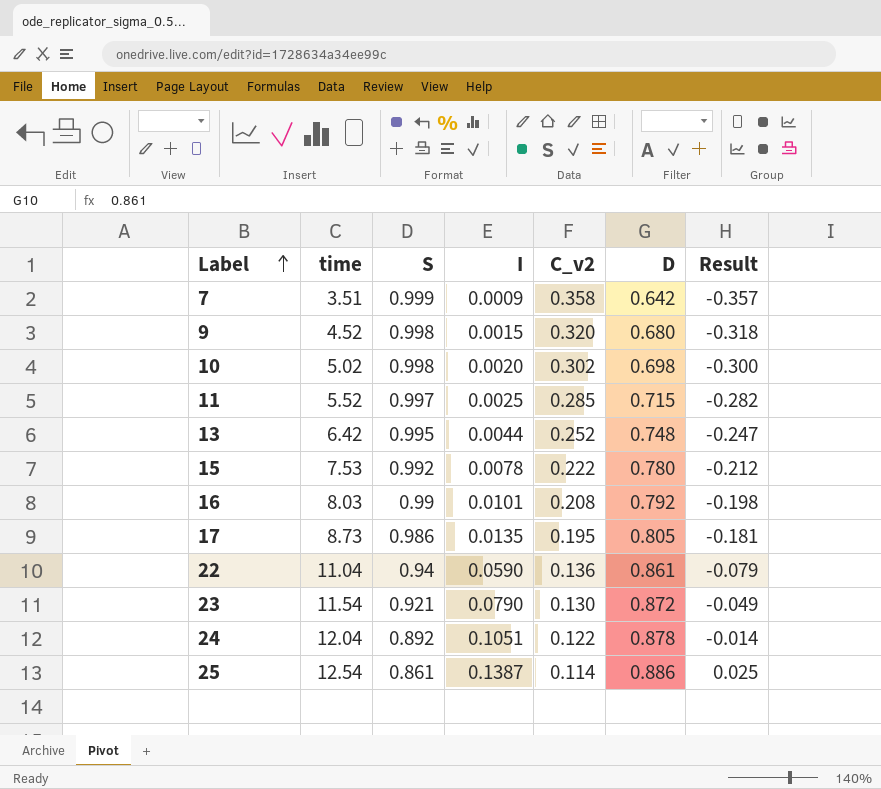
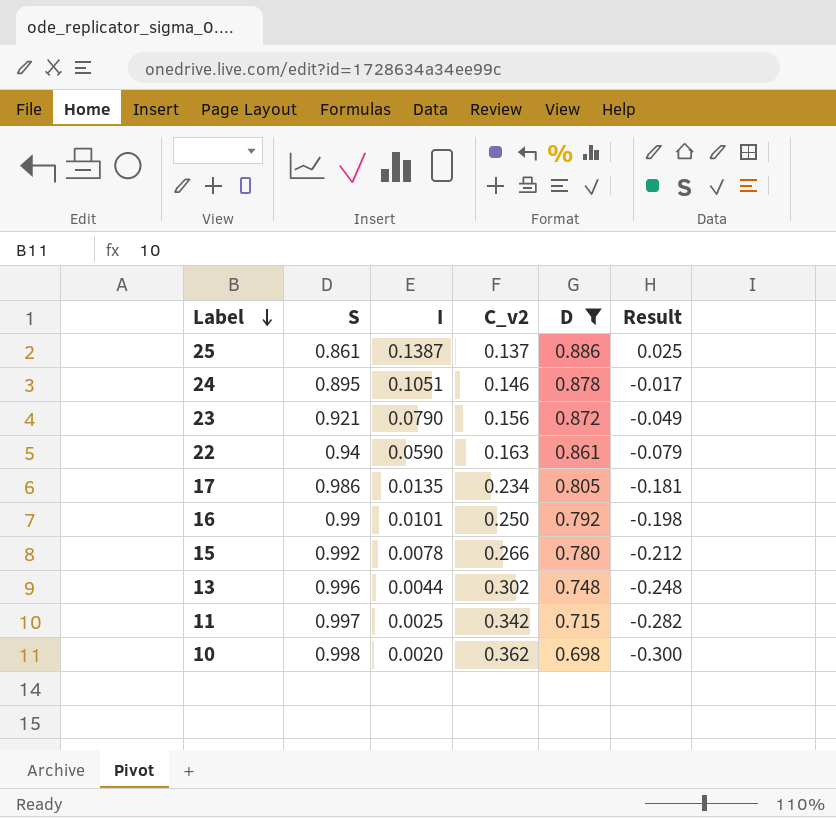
filter: none -> D >= 0.698
row order: Label ascending -> Label descending
column time | position: 2 -> none
25 | C_v2: 0.114 -> 0.137
24 | S: 0.892 -> 0.895
24 | C_v2: 0.122 -> 0.146
24 | Result: -0.014 -> -0.017
23 | C_v2: 0.130 -> 0.156
22 | C_v2: 0.136 -> 0.163
17 | C_v2: 0.195 -> 0.234
16 | C_v2: 0.208 -> 0.250
15 | C_v2: 0.222 -> 0.266
13 | S: 0.995 -> 0.996
13 | C_v2: 0.252 -> 0.302
13 | Result: -0.247 -> -0.248
11 | C_v2: 0.285 -> 0.342
10 | C_v2: 0.302 -> 0.362

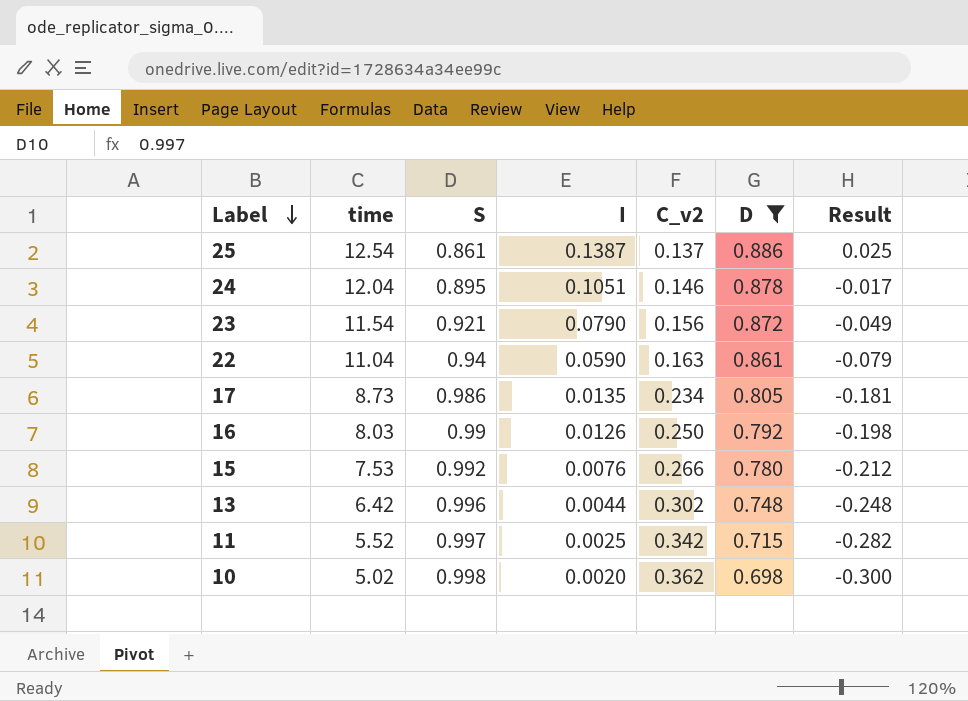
column time | position: none -> 2
16 | I: 0.0101 -> 0.0126
15 | I: 0.0078 -> 0.0076

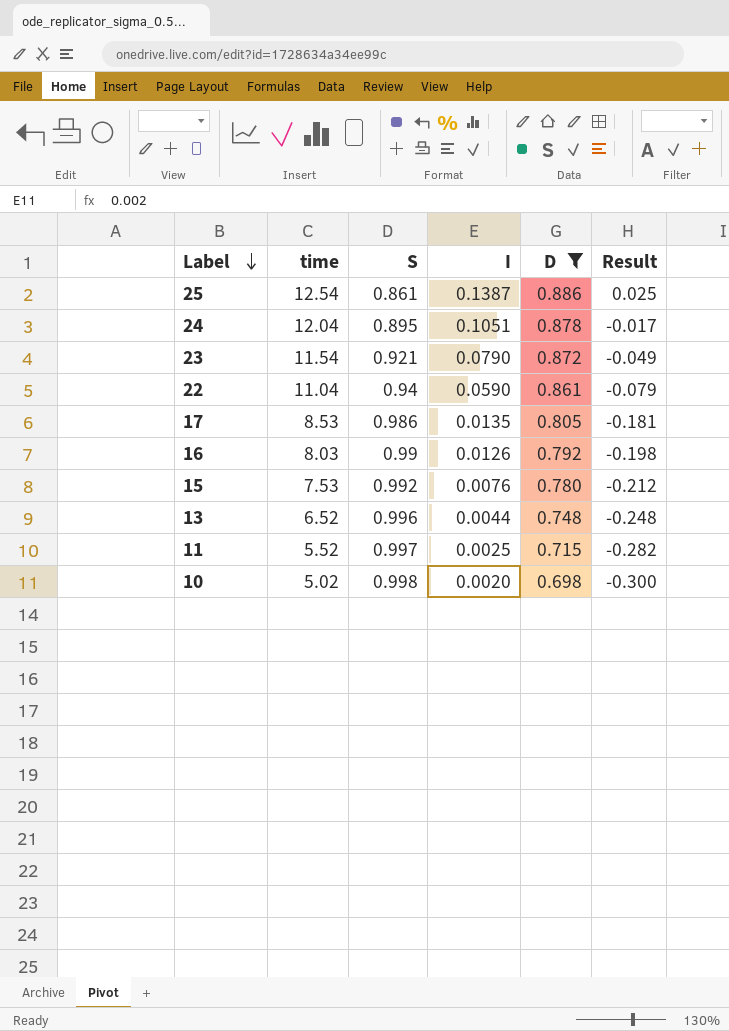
column C_v2 | position: 5 -> none
17 | time: 8.73 -> 8.53
13 | time: 6.42 -> 6.52

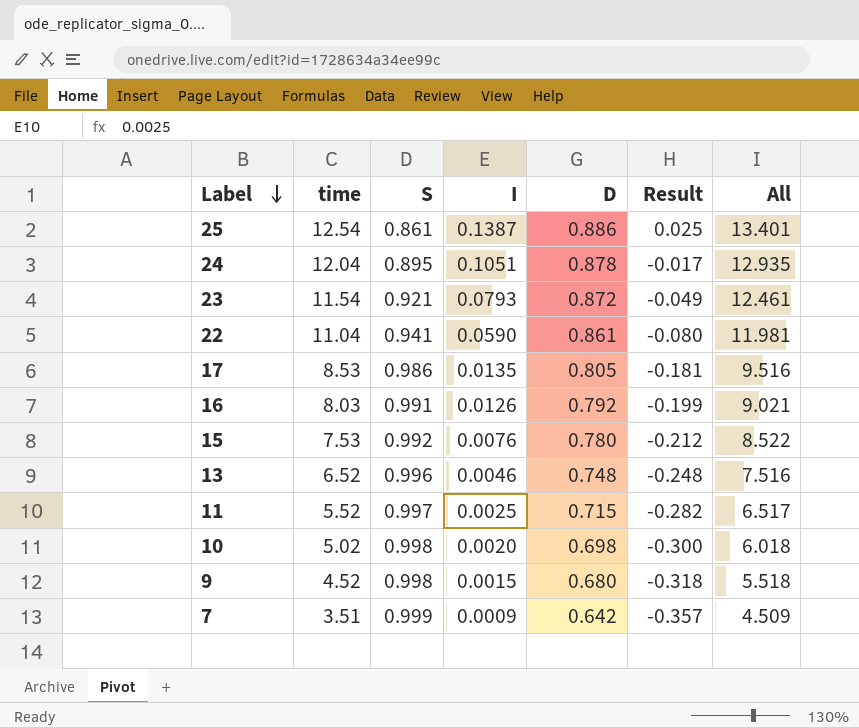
filter: D >= 0.698 -> none
column All | formula: none -> [time] + [S]
23 | I: 0.0790 -> 0.0793
22 | S: 0.94 -> 0.941
22 | Result: -0.079 -> -0.080
16 | S: 0.99 -> 0.991
16 | Result: -0.198 -> -0.199
13 | I: 0.0044 -> 0.0046

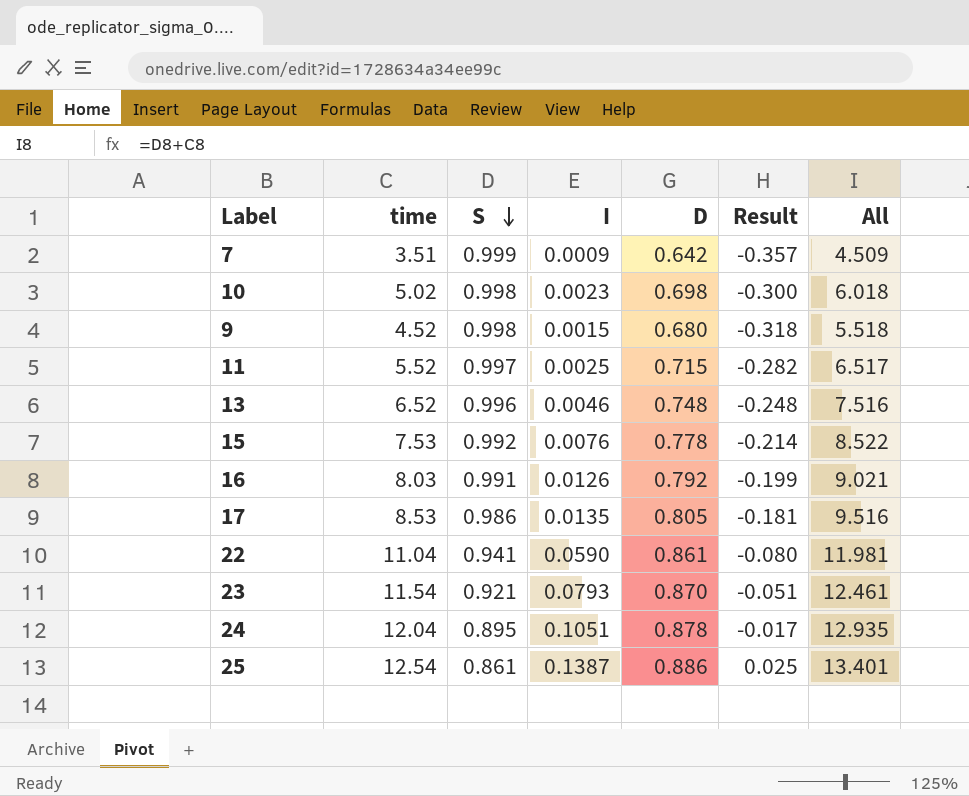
row order: Label descending -> S descending
10 | I: 0.0020 -> 0.0023
15 | D: 0.780 -> 0.778
15 | Result: -0.212 -> -0.214
23 | D: 0.872 -> 0.870
23 | Result: -0.049 -> -0.051

